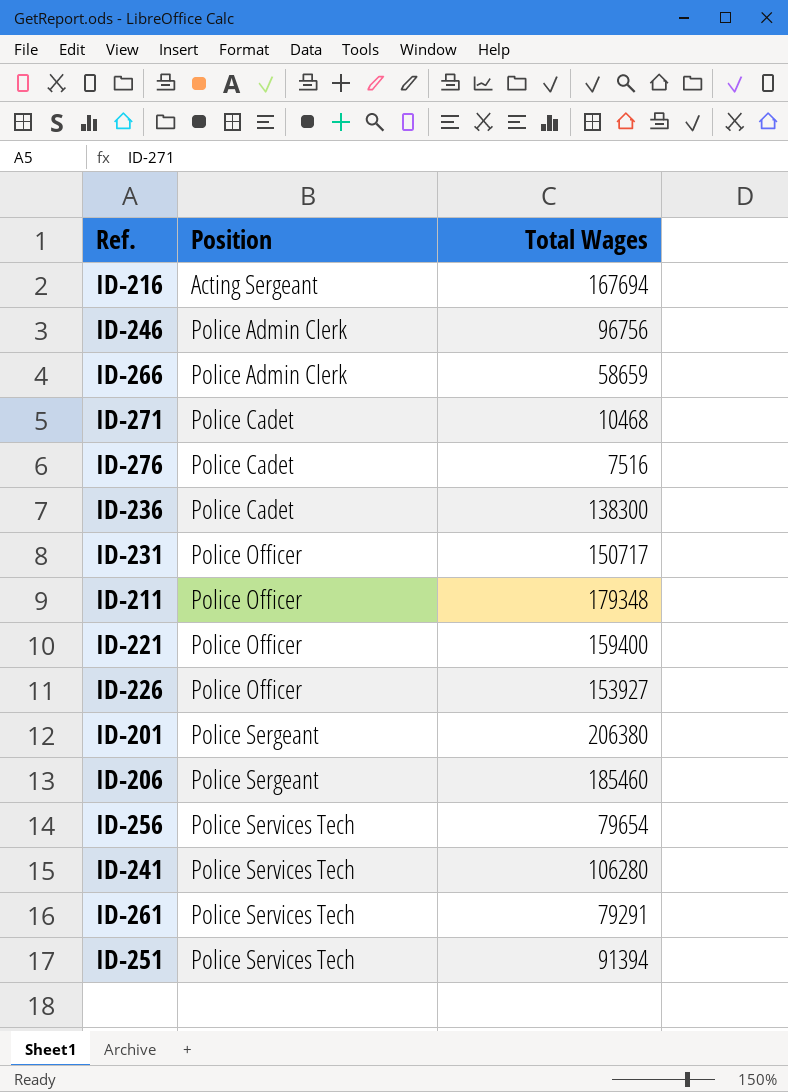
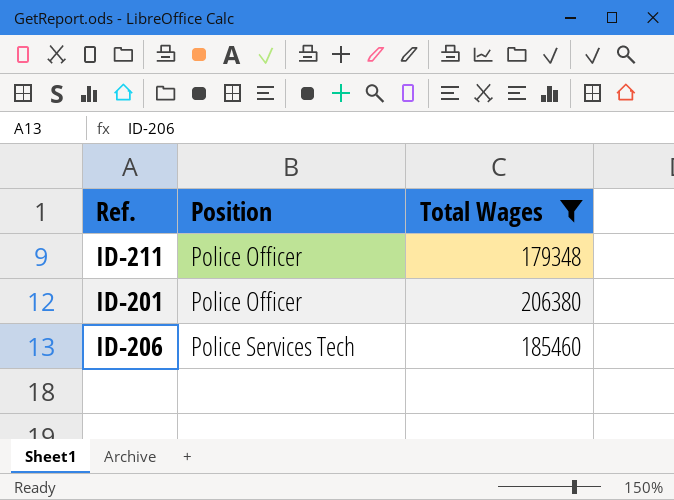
filter: none -> Total Wages >= 179348
ID-201 | Position: Police Sergeant -> Police Officer
ID-206 | Position: Police Sergeant -> Police Services Tech

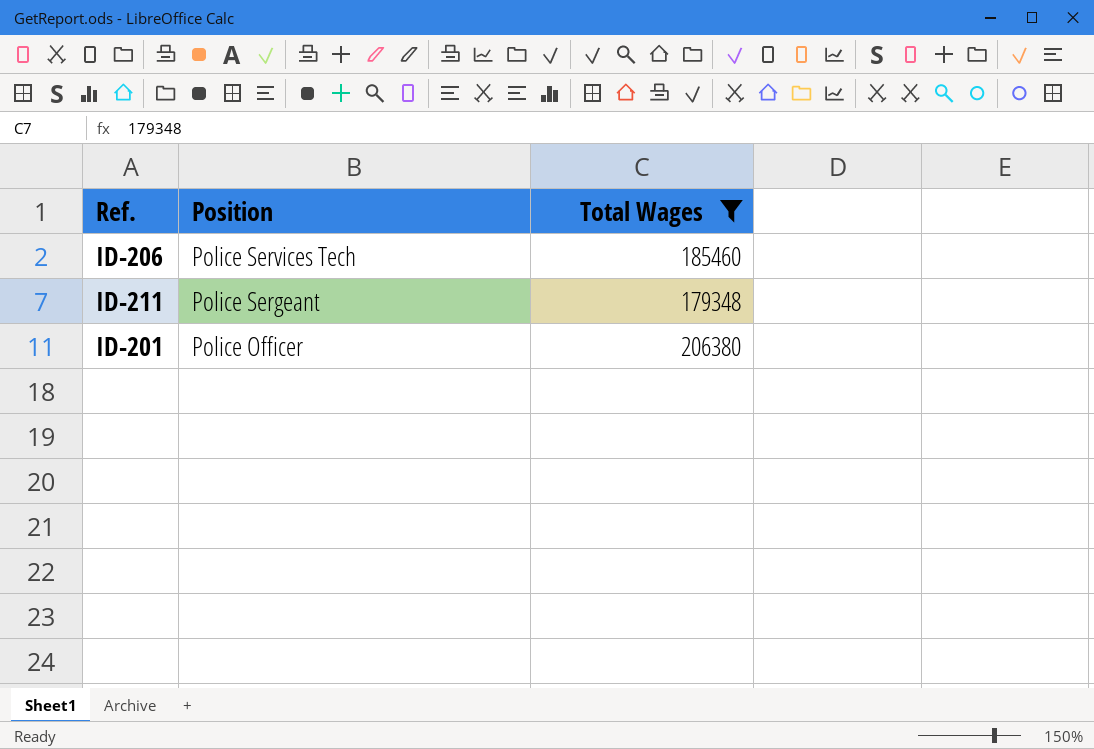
row order: Position ascending -> Position descending
ID-211 | Position: Police Officer -> Police Sergeant

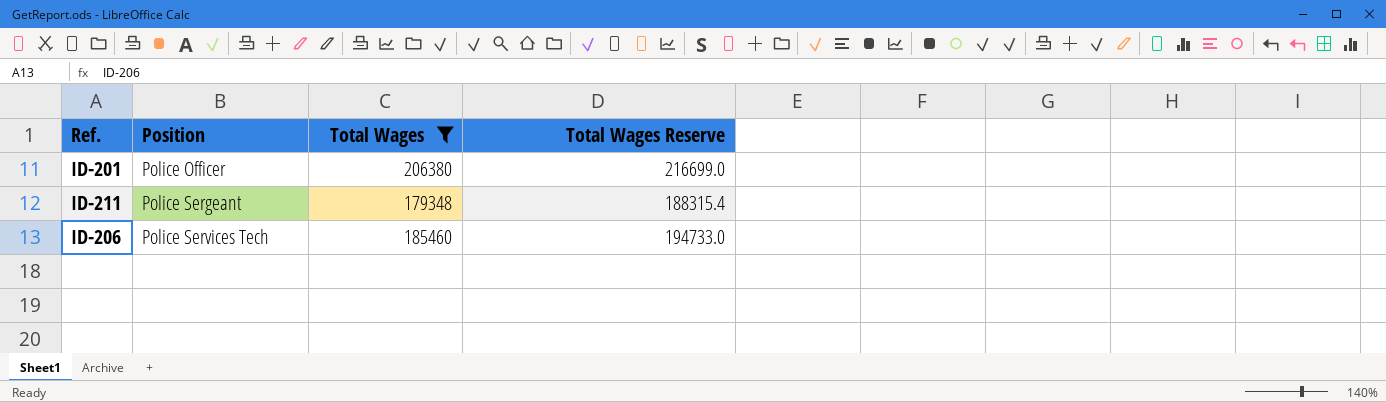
row order: Position descending -> Position ascending
column Total Wages Reserve | formula: none -> [Total Wages] * 1.05

